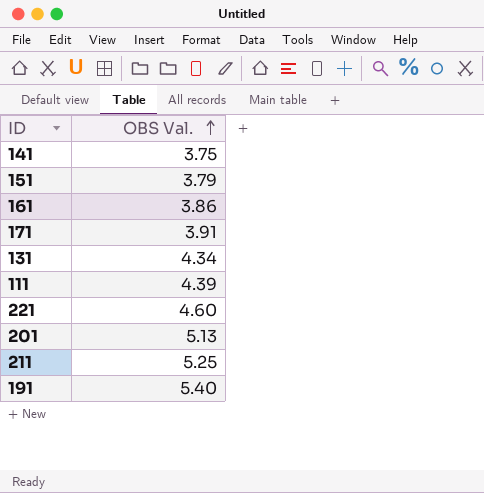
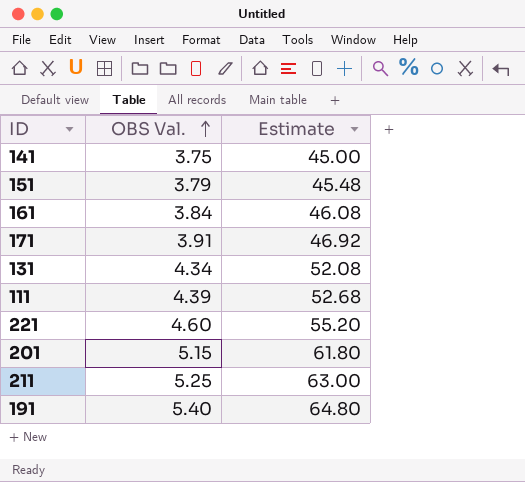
column Estimate | formula: none -> [OBS Val.] * 12
161 | OBS Val.: 3.86 -> 3.84
201 | OBS Val.: 5.13 -> 5.15

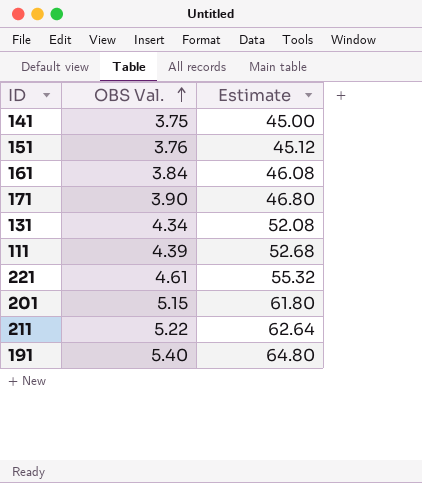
151 | OBS Val.: 3.79 -> 3.76
151 | Estimate: 45.48 -> 45.12
171 | OBS Val.: 3.91 -> 3.90
171 | Estimate: 46.92 -> 46.80
221 | OBS Val.: 4.60 -> 4.61
221 | Estimate: 55.20 -> 55.32
211 | OBS Val.: 5.25 -> 5.22
211 | Estimate: 63.00 -> 62.64

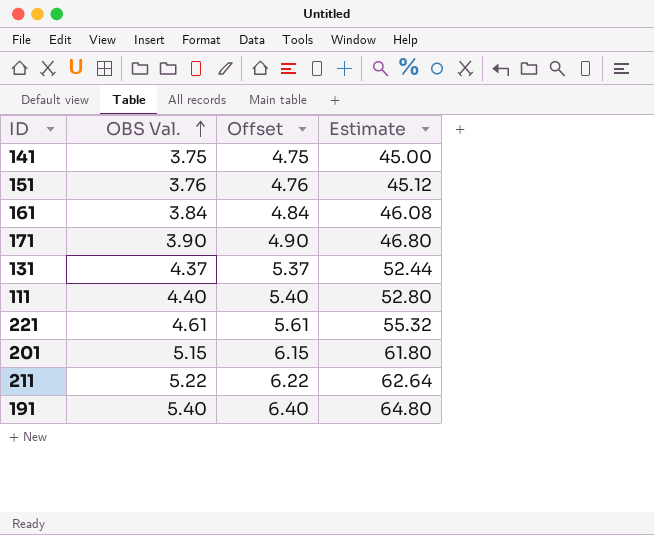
column Offset | formula: none -> [OBS Val.] + 1
131 | OBS Val.: 4.34 -> 4.37
131 | Estimate: 52.08 -> 52.44
111 | OBS Val.: 4.39 -> 4.40
111 | Estimate: 52.68 -> 52.80

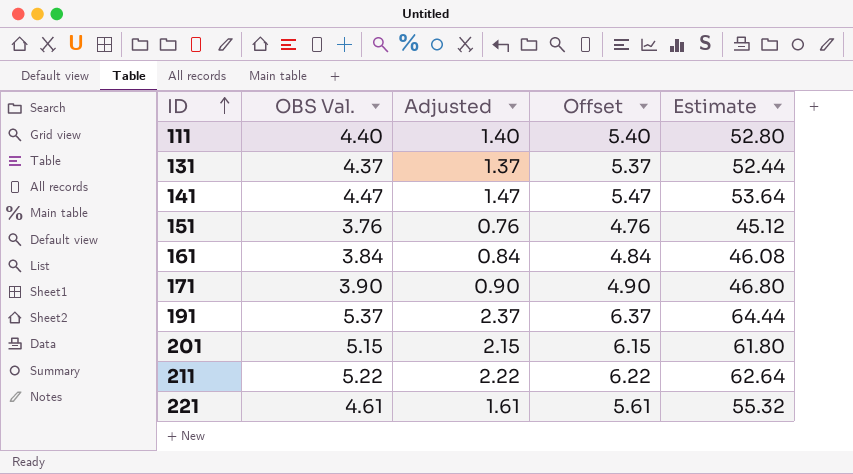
row order: OBS Val. ascending -> ID ascending
column Adjusted | formula: none -> [OBS Val.] - 3
141 | OBS Val.: 3.75 -> 4.47
141 | Offset: 4.75 -> 5.47
141 | Estimate: 45.00 -> 53.64
191 | OBS Val.: 5.40 -> 5.37
191 | Offset: 6.40 -> 6.37
191 | Estimate: 64.80 -> 64.44

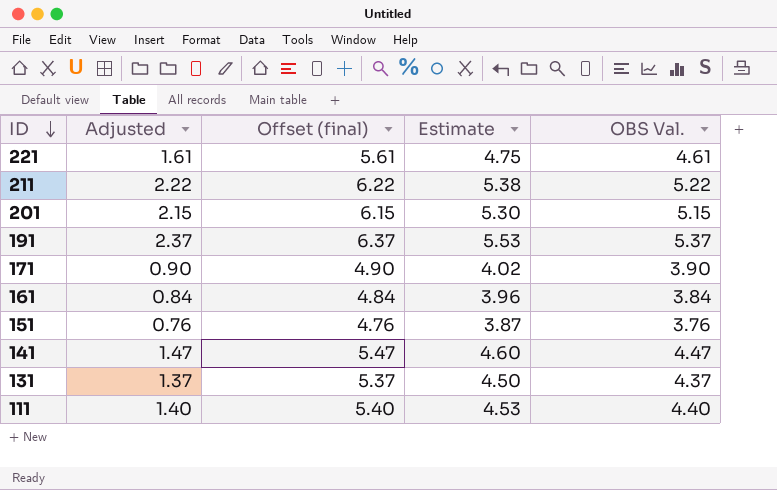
row order: ID ascending -> ID descending
column name: Offset -> Offset (final)
column Estimate | formula: [OBS Val.] * 12 -> [OBS Val.] * 1.03
column OBS Val. | position: 2 -> 5

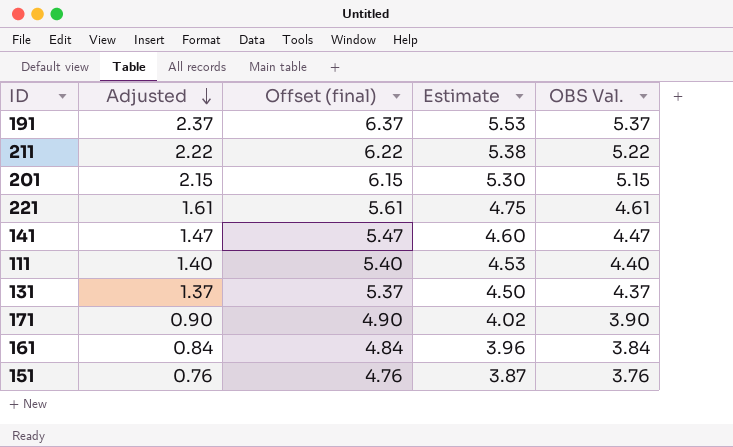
row order: ID descending -> Adjusted descending

